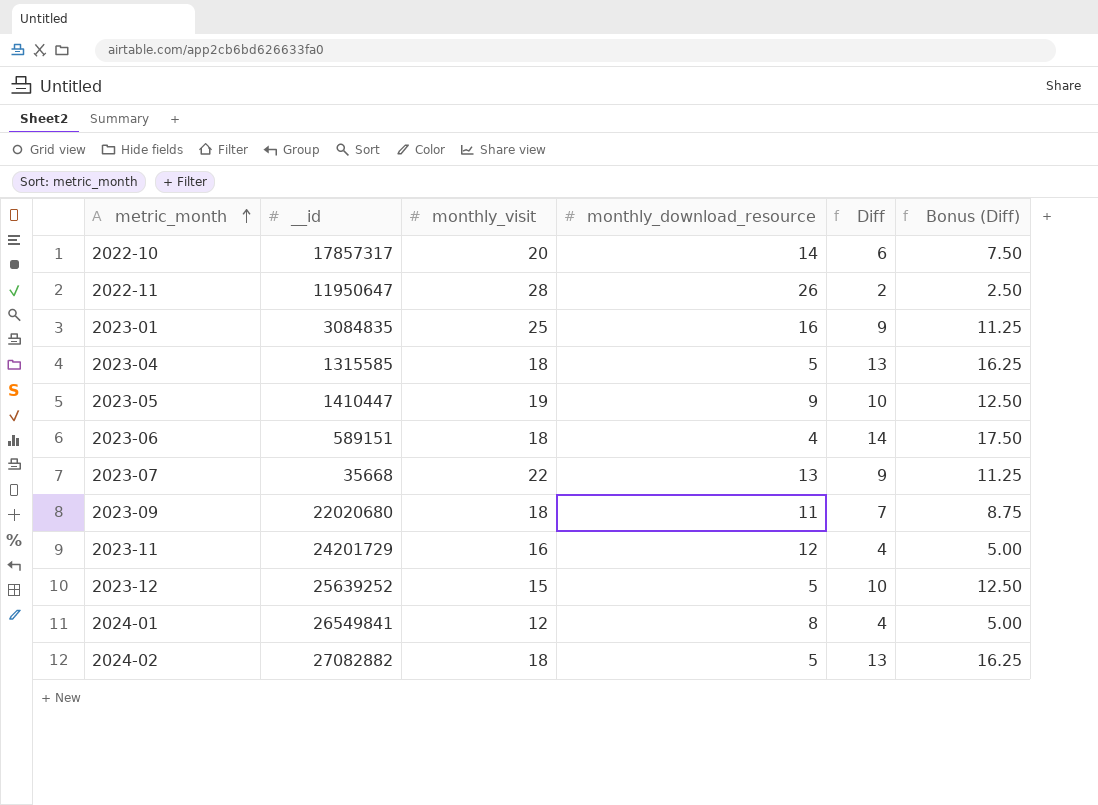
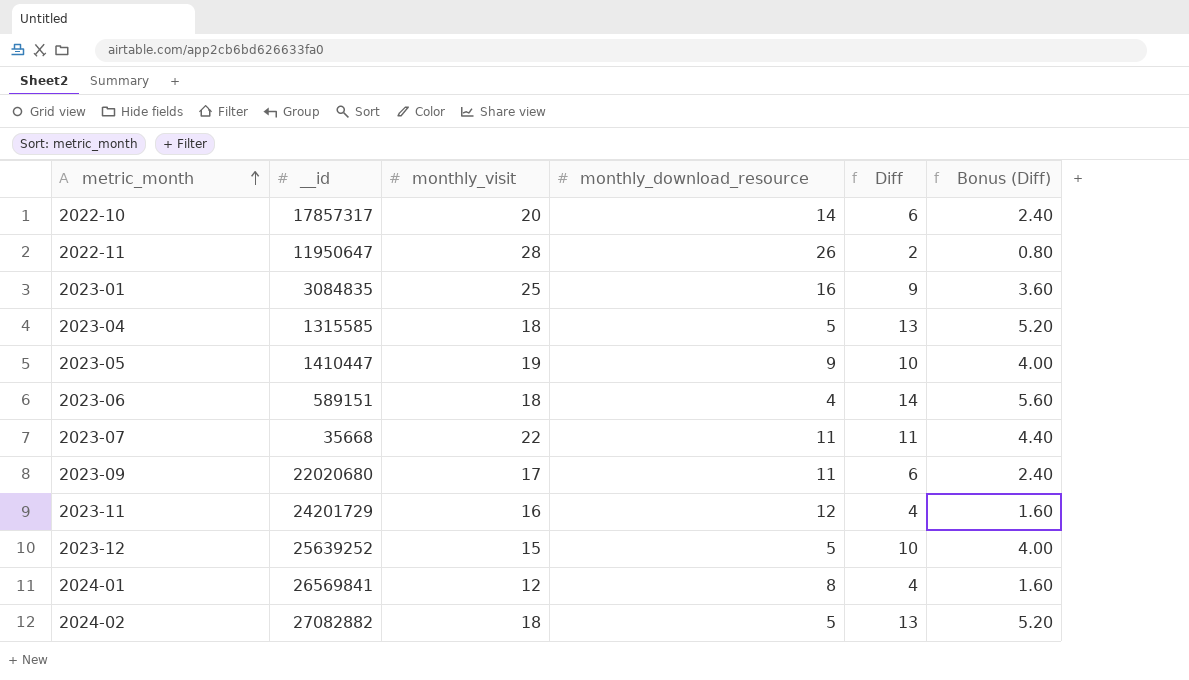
column Bonus (Diff) | formula: [Diff] * 1.25 -> [Diff] * 0.4
2023-07 | monthly_download_resource: 13 -> 11
2023-07 | Diff: 9 -> 11
2023-09 | monthly_visit: 18 -> 17
2023-09 | Diff: 7 -> 6
2024-01 | __id: 26549841 -> 26569841

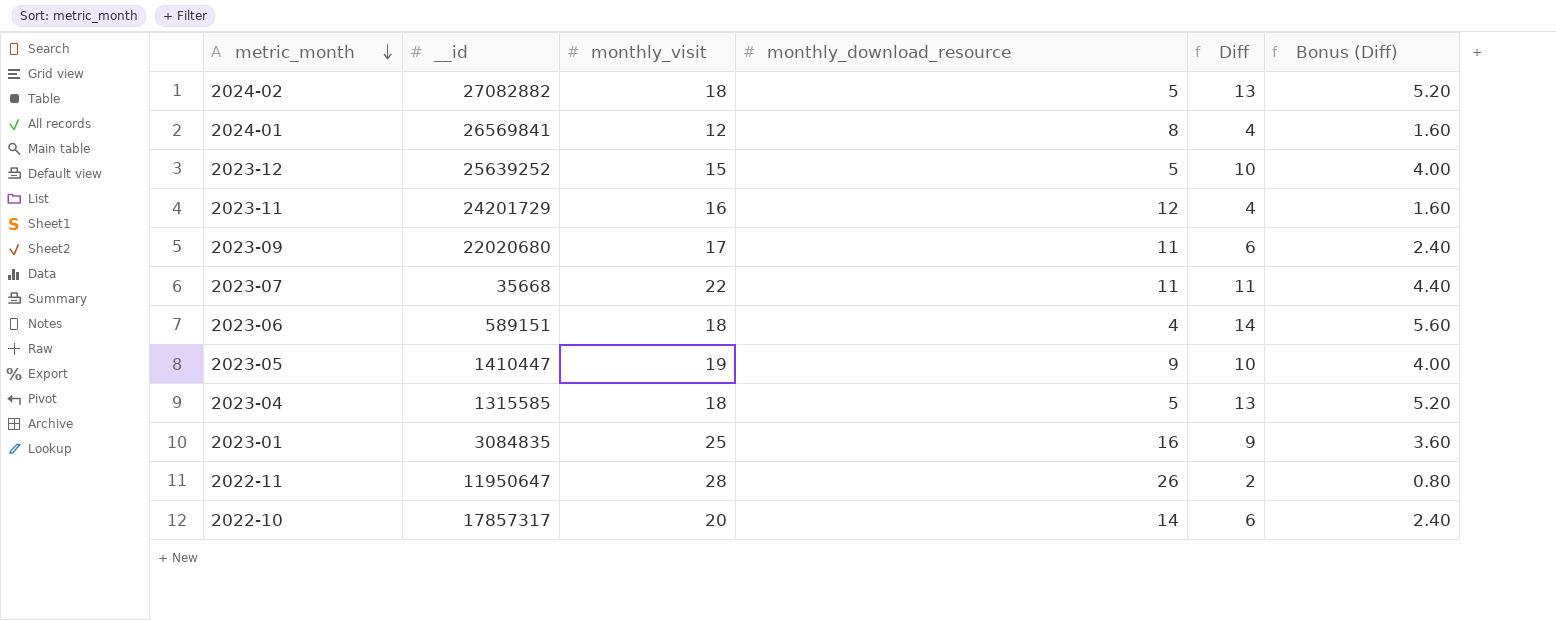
row order: metric_month ascending -> metric_month descending

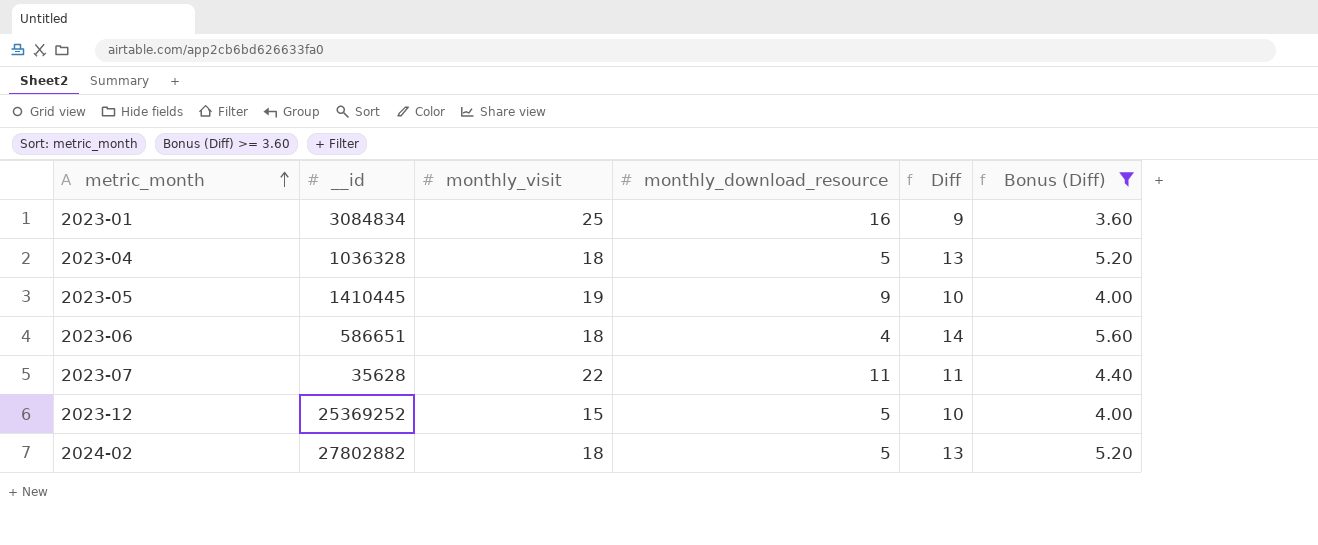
filter: none -> Bonus (Diff) >= 3.60
row order: metric_month descending -> metric_month ascending
2023-01 | __id: 3084835 -> 3084834
2023-04 | __id: 1315585 -> 1036328
2023-05 | __id: 1410447 -> 1410445
2023-06 | __id: 589151 -> 586651
2023-07 | __id: 35668 -> 35628
2023-12 | __id: 25639252 -> 25369252
2024-02 | __id: 27082882 -> 27802882

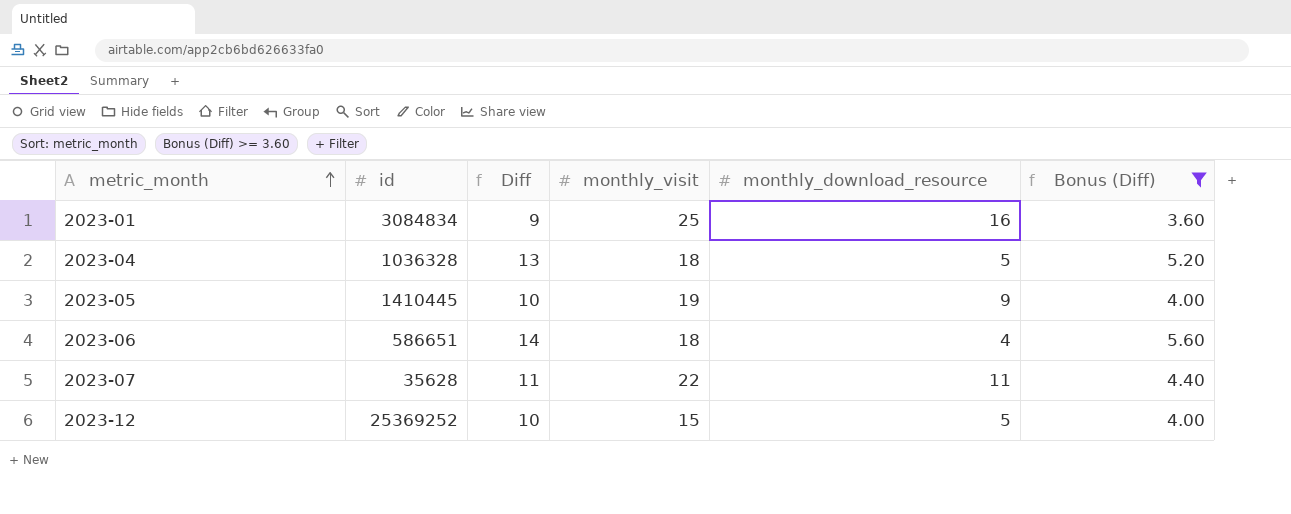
column name: __id -> id
column Diff | position: 5 -> 3
row 2024-02: 27802882 | 18 | 5 | 13 | 5.20 -> none

